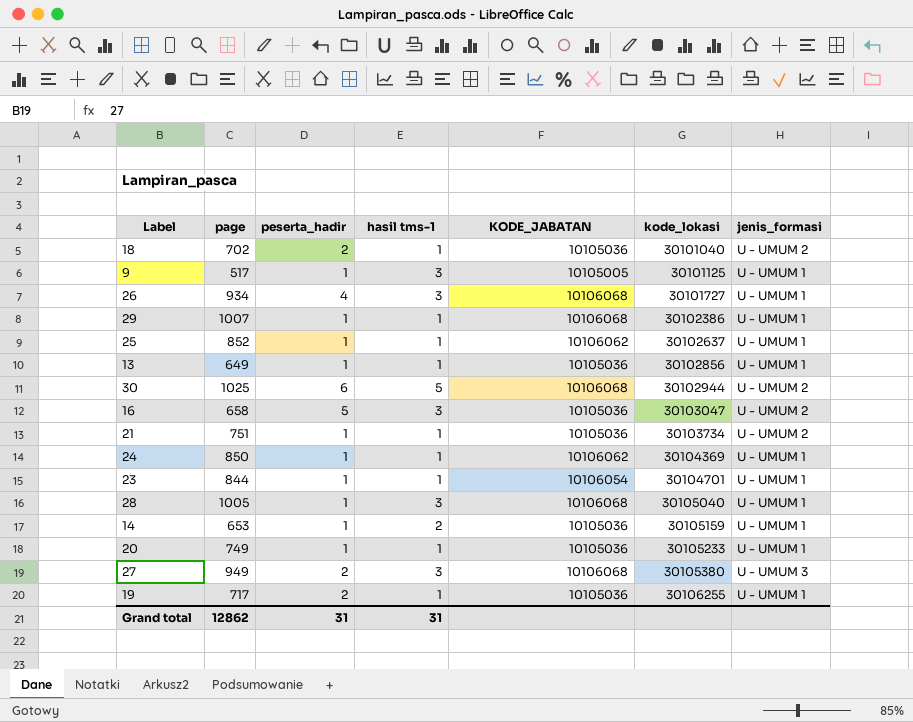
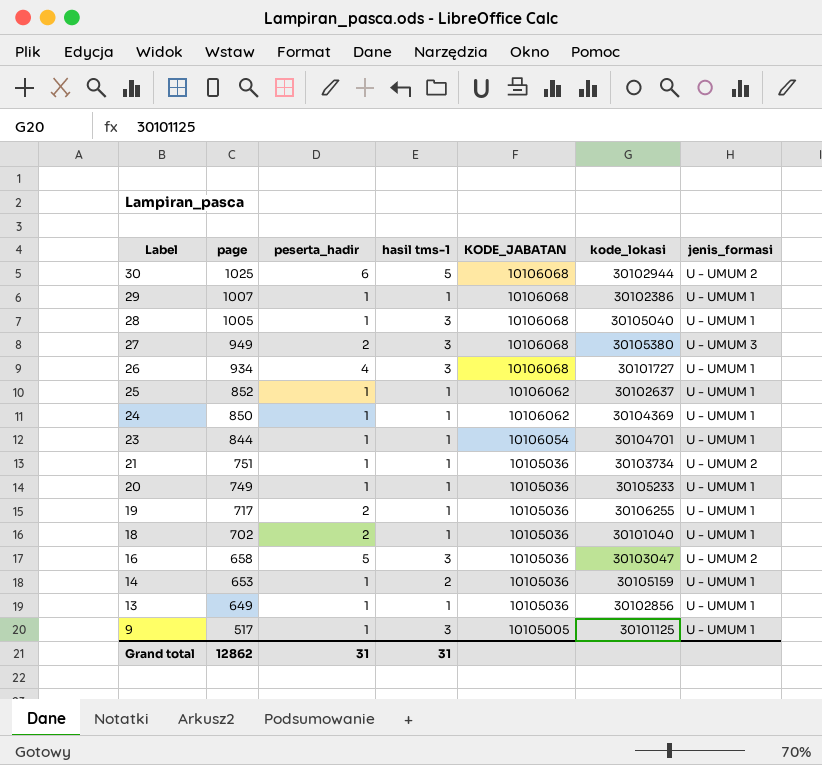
row order: kode_lokasi ascending -> Label descending
18 | jenis_formasi: U - UMUM 2 -> U - UMUM 1

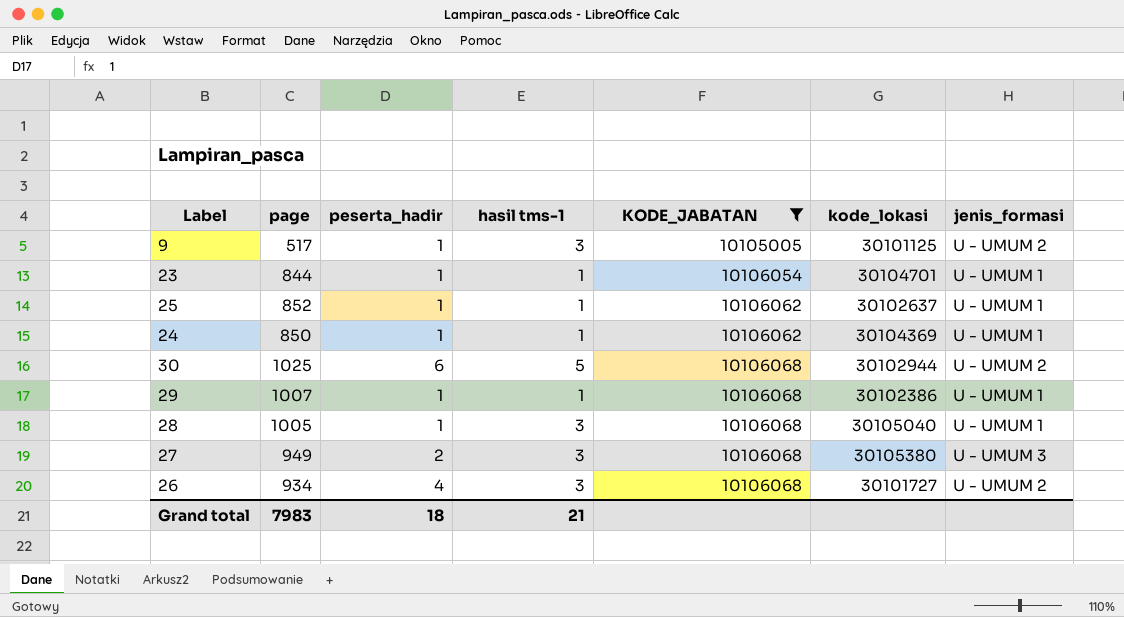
filter: none -> KODE_JABATAN != 10105036
row order: Label descending -> KODE_JABATAN ascending
9 | jenis_formasi: U - UMUM 1 -> U - UMUM 2
26 | jenis_formasi: U - UMUM 1 -> U - UMUM 2
Grand total | page: 12862 -> 7983
Grand total | peserta_hadir: 31 -> 18
Grand total | hasil tms-1: 31 -> 21

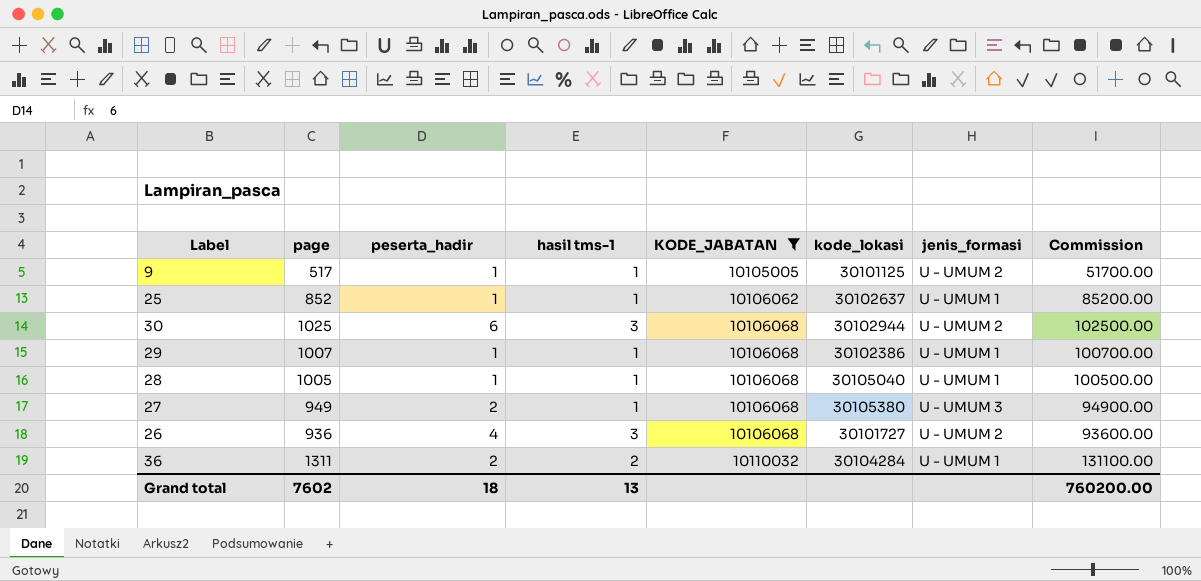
column Commission | formula: none -> [page] * 100
row 23: 844 | 1 | 1 | 10106054 | 30104701 | U - UMUM 1 -> none
row 24: 850 | 1 | 1 | 10106062 | 30104369 | U - UMUM 1 -> none
9 | hasil tms-1: 3 -> 1
30 | hasil tms-1: 5 -> 3
28 | hasil tms-1: 3 -> 1
27 | hasil tms-1: 3 -> 1
26 | page: 934 -> 936
row 36: none -> 1311 | 2 | 2 | 10110032 | 30104284 | U - UMUM 1 | 131100.00
Grand total | page: 7983 -> 7602
Grand total | hasil tms-1: 21 -> 13

